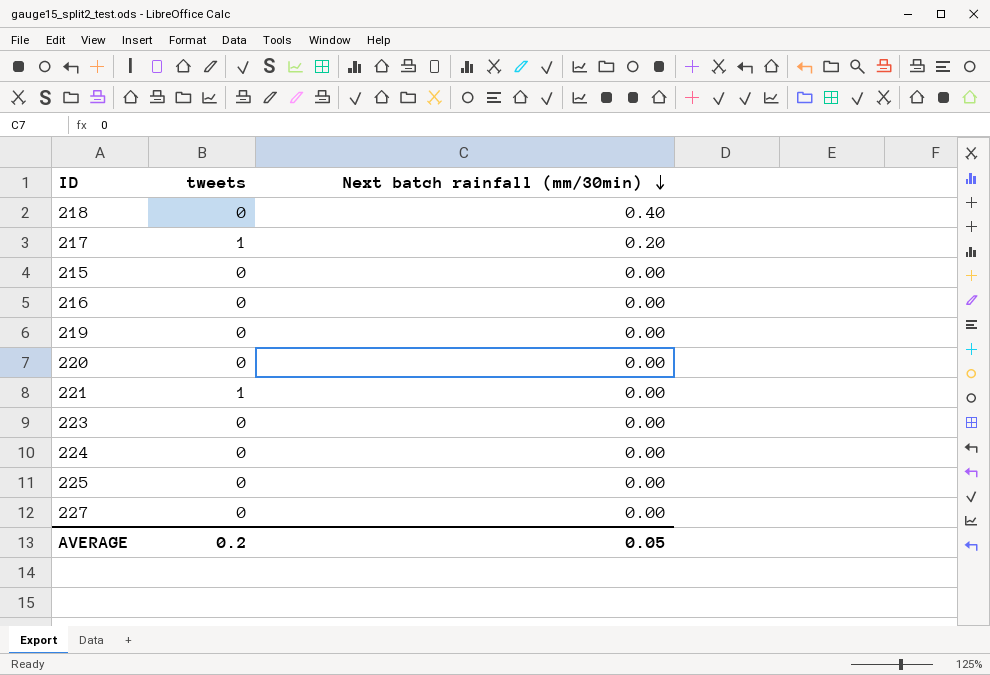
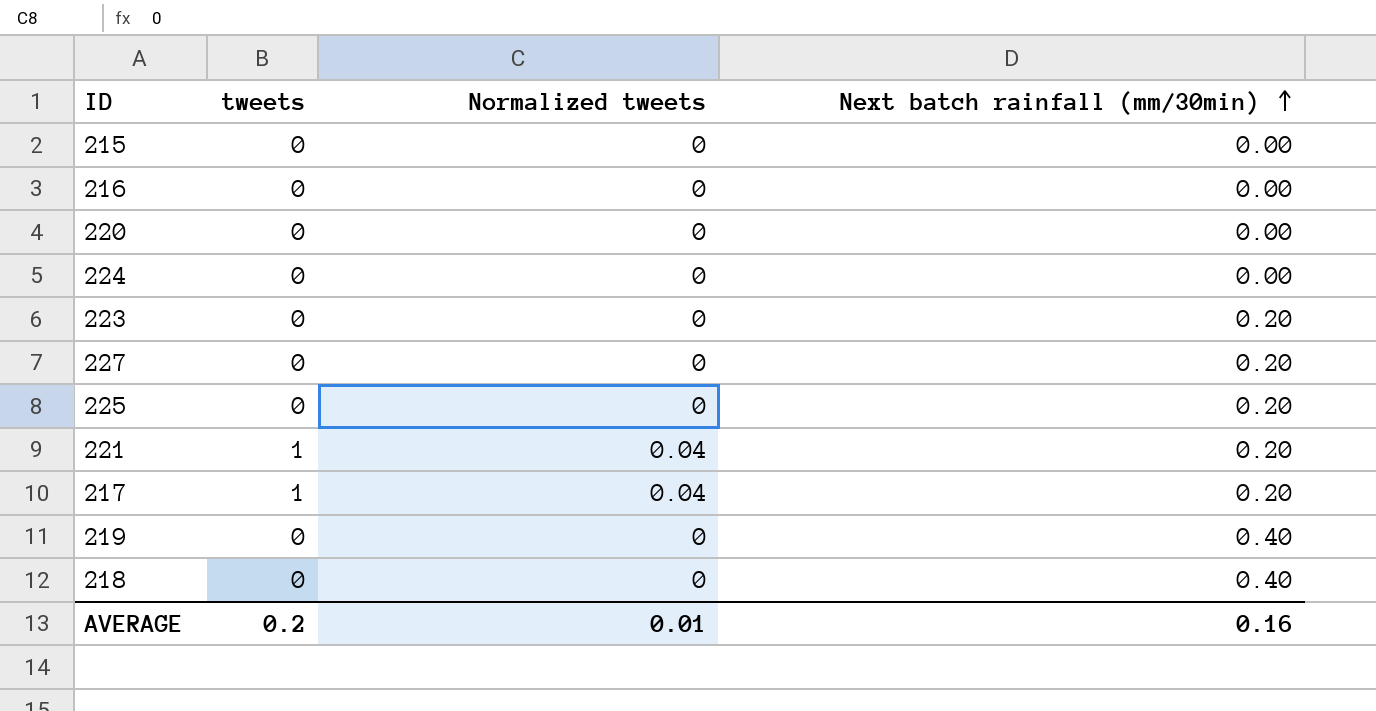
row order: Next batch rainfall (mm/30min) descending -> Next batch rainfall (mm/30min) ascending
column Normalized tweets | position: none -> 3
223 | Next batch rainfall (mm/30min): 0.00 -> 0.20
227 | Next batch rainfall (mm/30min): 0.00 -> 0.20
225 | Next batch rainfall (mm/30min): 0.00 -> 0.20
221 | Next batch rainfall (mm/30min): 0.00 -> 0.20
219 | Next batch rainfall (mm/30min): 0.00 -> 0.40
AVERAGE | Next batch rainfall (mm/30min): 0.05 -> 0.16

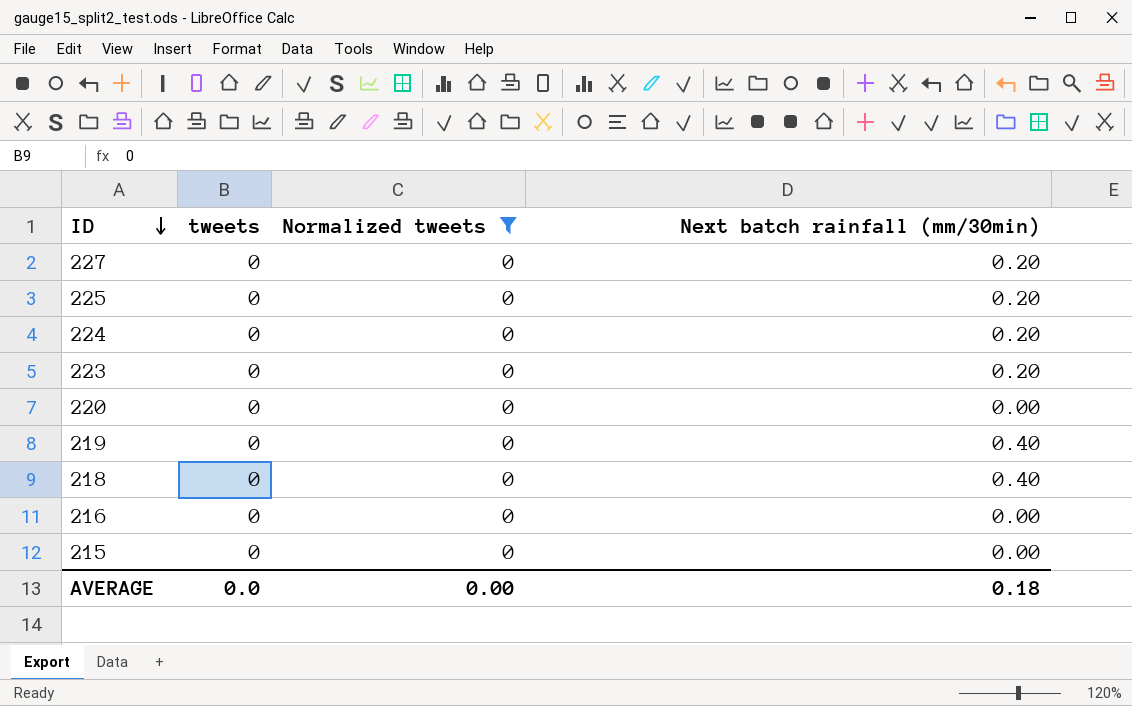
filter: none -> Normalized tweets = 0
row order: Next batch rainfall (mm/30min) ascending -> ID descending
224 | Next batch rainfall (mm/30min): 0.00 -> 0.20
AVERAGE | tweets: 0.2 -> 0.0
AVERAGE | Normalized tweets: 0.01 -> 0.00
AVERAGE | Next batch rainfall (mm/30min): 0.16 -> 0.18

